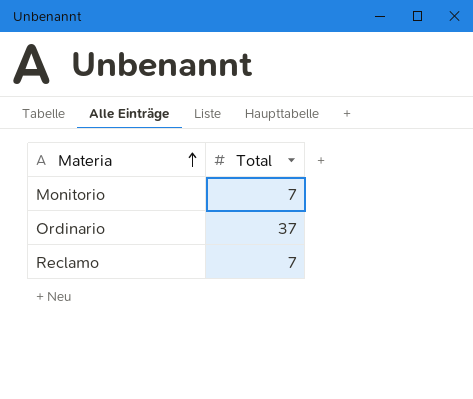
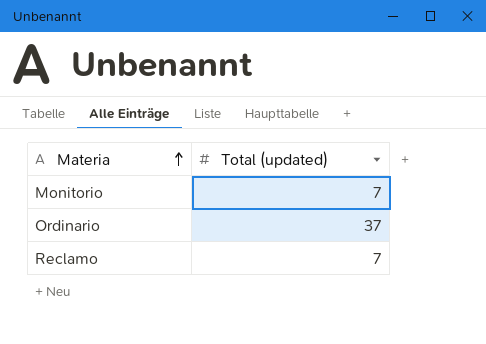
column name: Total -> Total (updated)

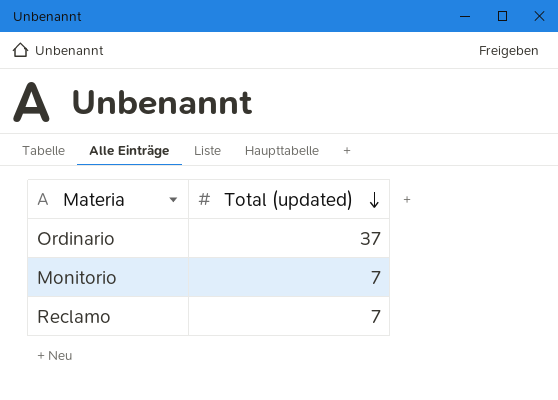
row order: Materia ascending -> Total (updated) descending

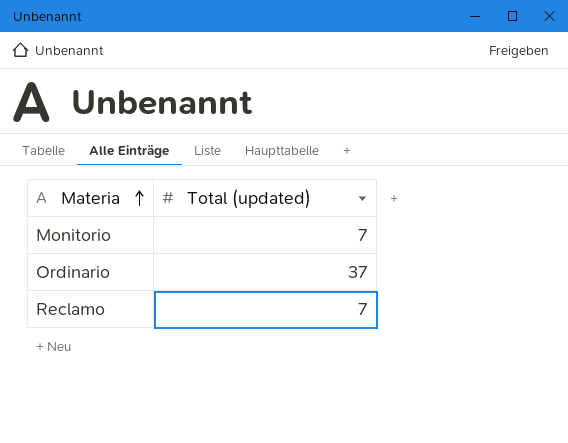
row order: Total (updated) descending -> Materia ascending

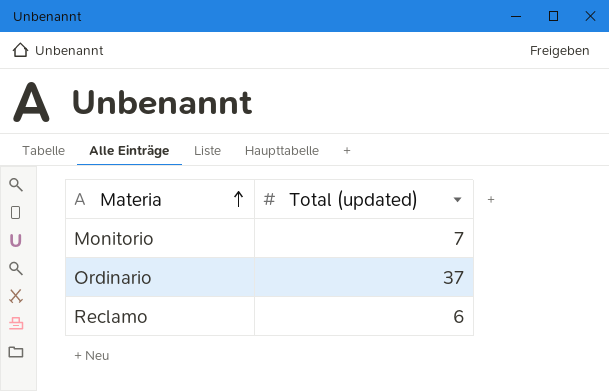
Reclamo | Total (updated): 7 -> 6

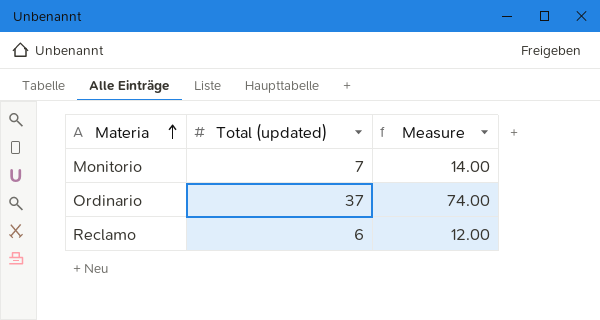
column Measure | formula: none -> [Total (updated)] * 2

